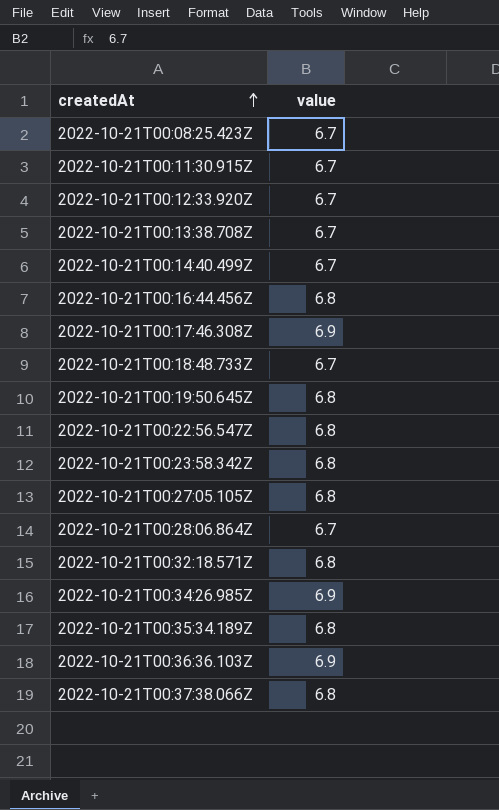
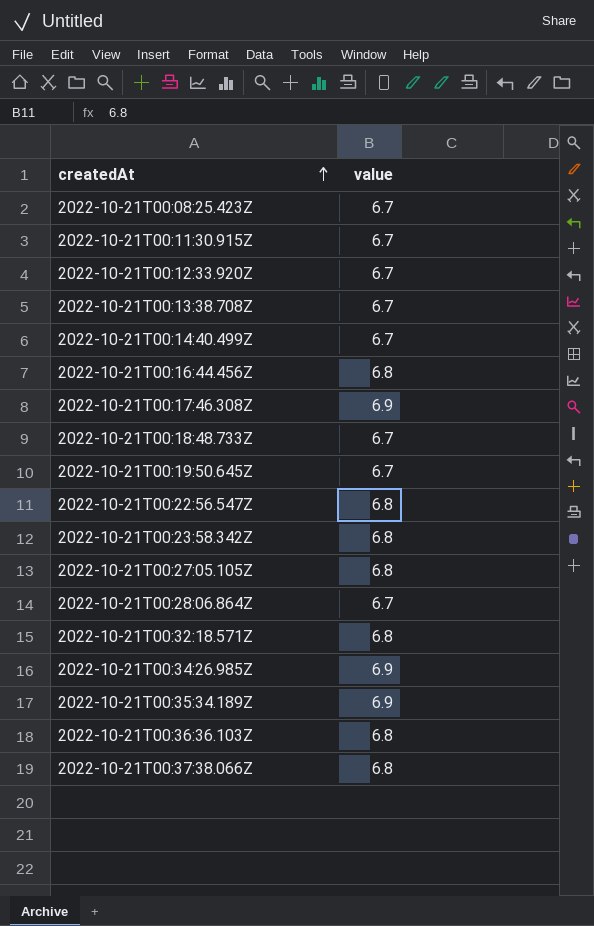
2022-10-21T00:19:50.645Z | value: 6.8 -> 6.7
2022-10-21T00:35:34.189Z | value: 6.8 -> 6.9
2022-10-21T00:36:36.103Z | value: 6.9 -> 6.8

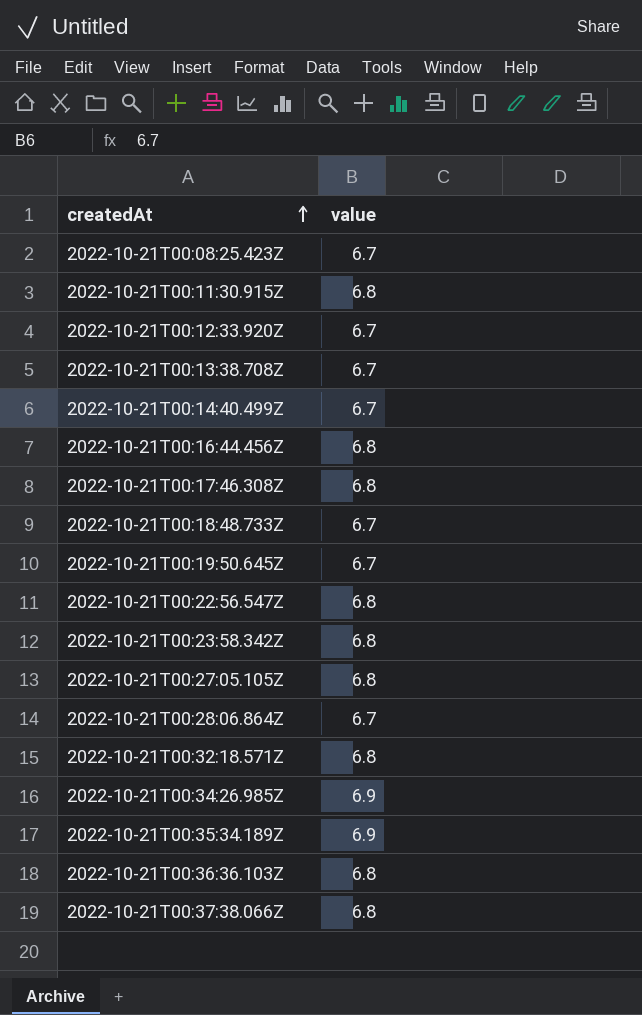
2022-10-21T00:11:30.915Z | value: 6.7 -> 6.8
2022-10-21T00:17:46.308Z | value: 6.9 -> 6.8

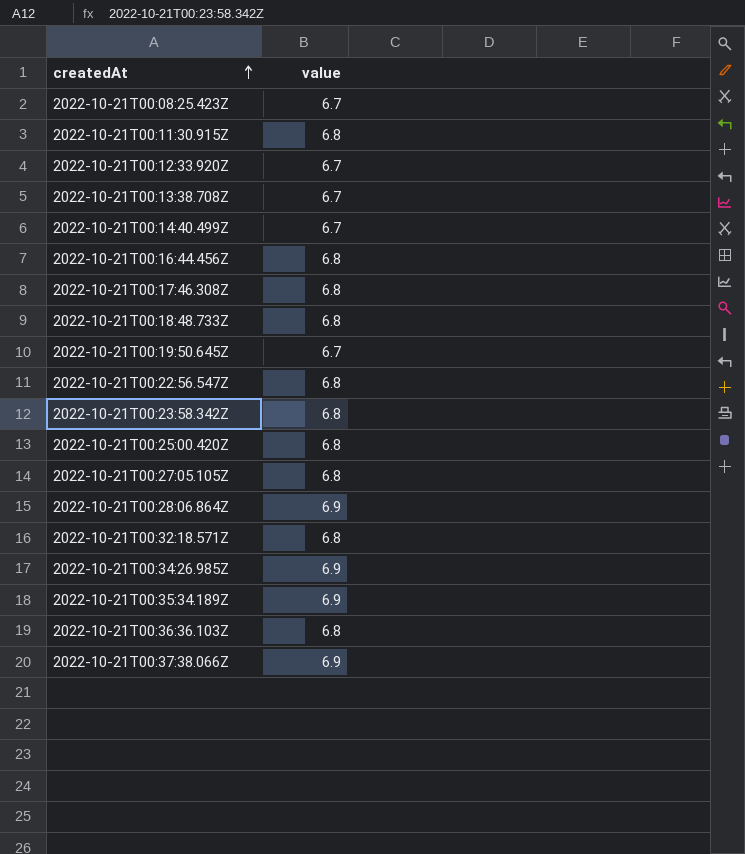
2022-10-21T00:18:48.733Z | value: 6.7 -> 6.8
row 2022-10-21T00:25:00.420Z: none -> 6.8
2022-10-21T00:28:06.864Z | value: 6.7 -> 6.9
2022-10-21T00:37:38.066Z | value: 6.8 -> 6.9

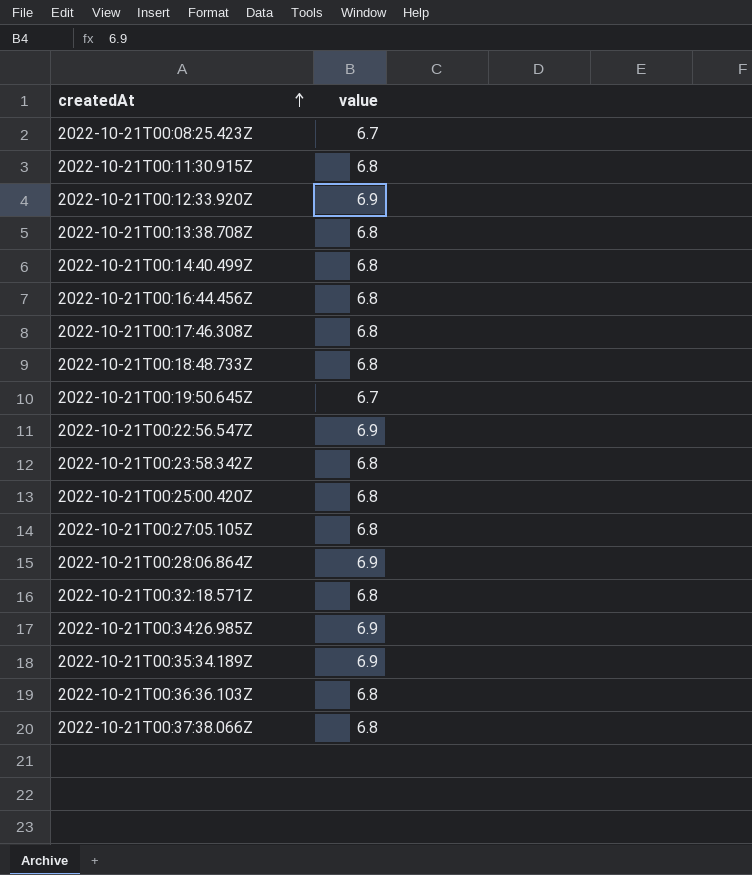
2022-10-21T00:12:33.920Z | value: 6.7 -> 6.9
2022-10-21T00:13:38.708Z | value: 6.7 -> 6.8
2022-10-21T00:14:40.499Z | value: 6.7 -> 6.8
2022-10-21T00:22:56.547Z | value: 6.8 -> 6.9
2022-10-21T00:37:38.066Z | value: 6.9 -> 6.8

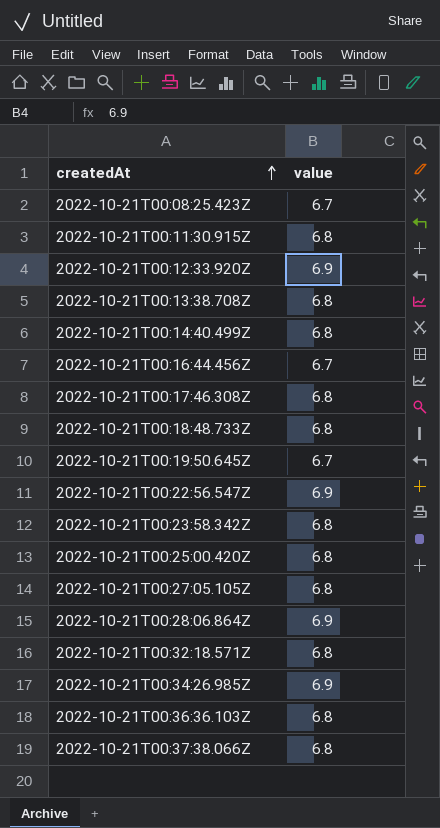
row 2022-10-21T00:35:34.189Z: 6.9 -> none
2022-10-21T00:16:44.456Z | value: 6.8 -> 6.7

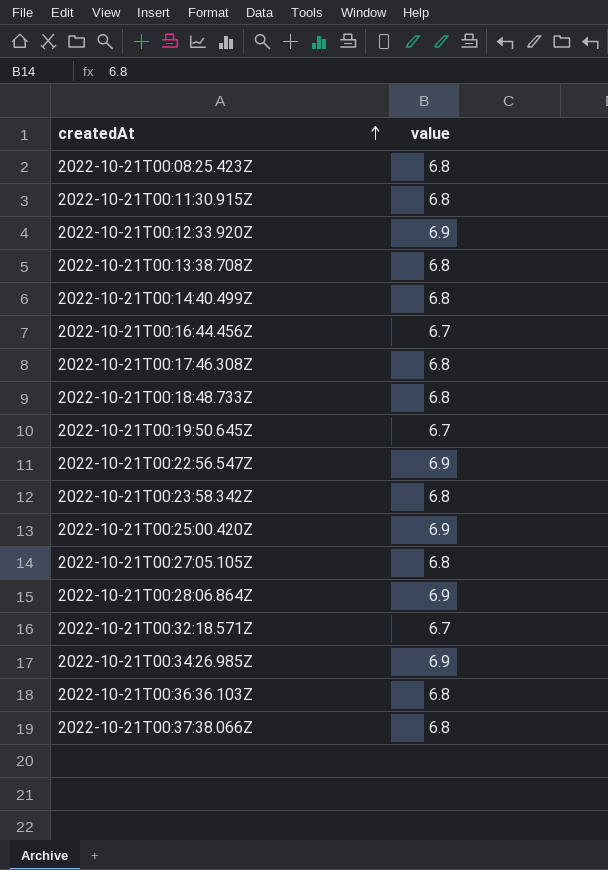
2022-10-21T00:08:25.423Z | value: 6.7 -> 6.8
2022-10-21T00:25:00.420Z | value: 6.8 -> 6.9
2022-10-21T00:32:18.571Z | value: 6.8 -> 6.7

